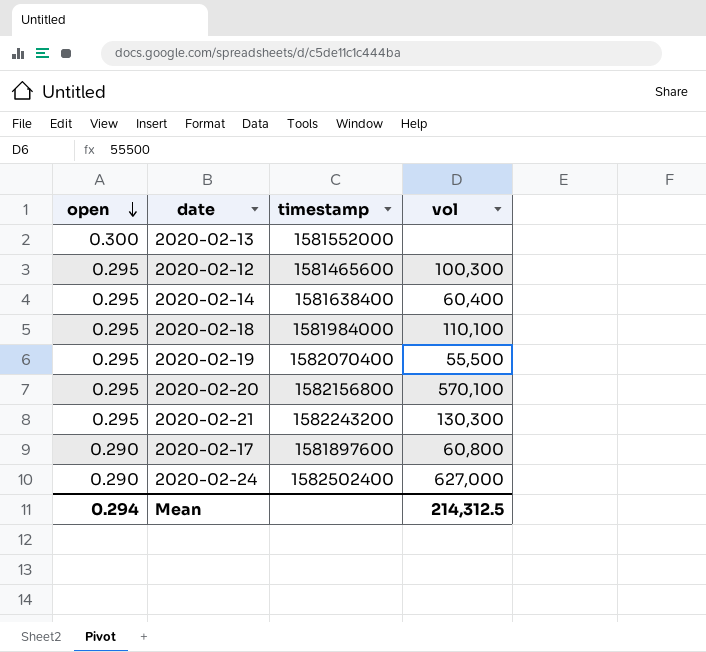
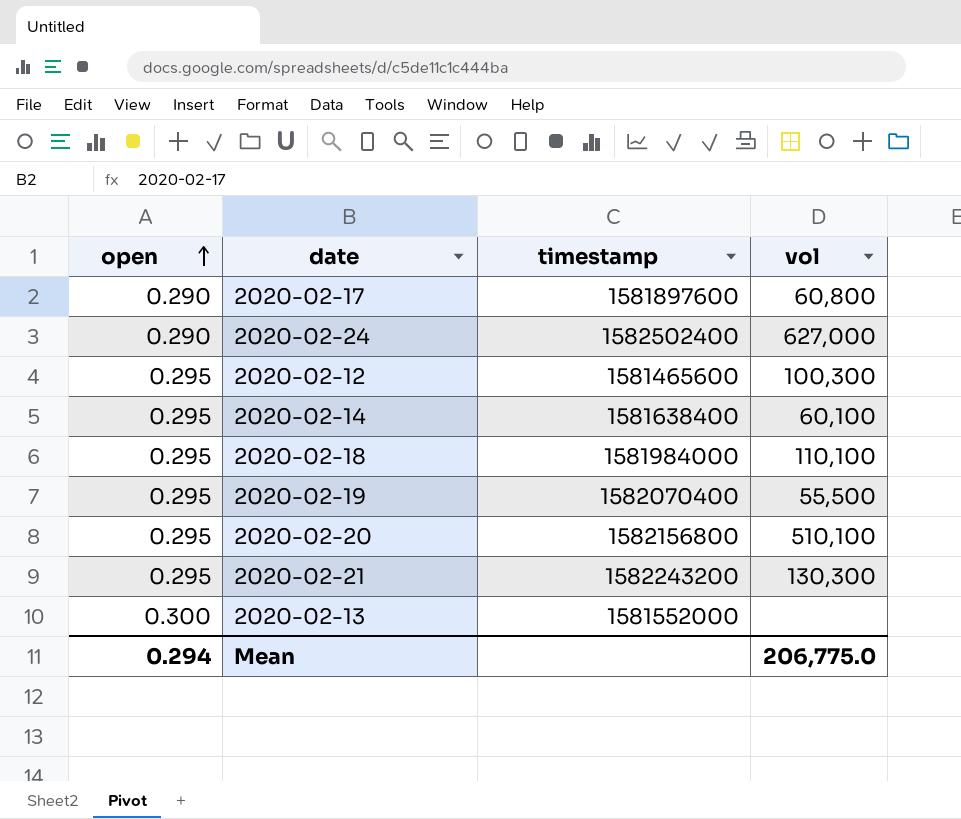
row order: open descending -> open ascending
2020-02-14 | vol: 60,400 -> 60,100
2020-02-20 | vol: 570,100 -> 510,100
Mean | vol: 214,312.5 -> 206,775.0

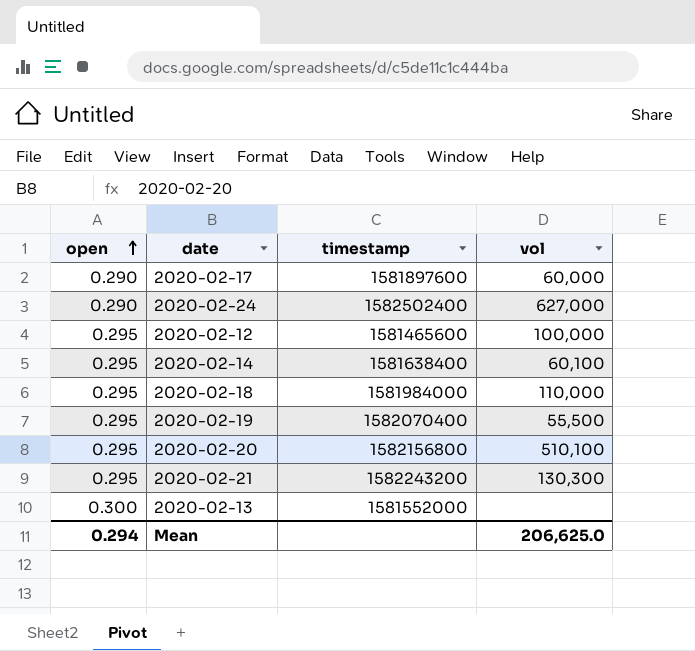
2020-02-17 | vol: 60,800 -> 60,000
2020-02-12 | vol: 100,300 -> 100,000
2020-02-18 | vol: 110,100 -> 110,000
Mean | vol: 206,775.0 -> 206,625.0

